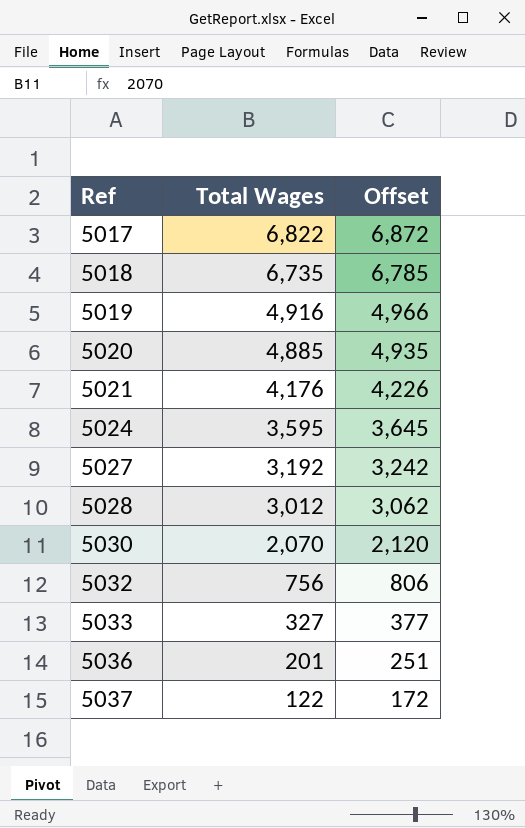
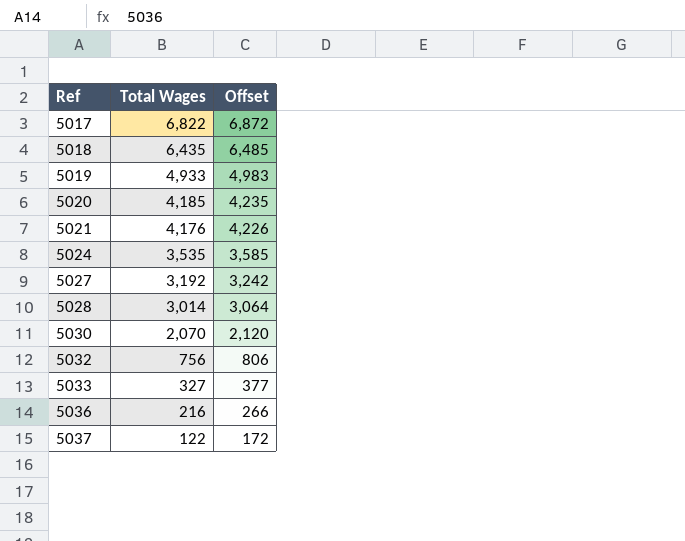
5018 | Total Wages: 6,735 -> 6,435
5018 | Offset: 6,785 -> 6,485
5019 | Total Wages: 4,916 -> 4,933
5019 | Offset: 4,966 -> 4,983
5020 | Total Wages: 4,885 -> 4,185
5020 | Offset: 4,935 -> 4,235
5024 | Total Wages: 3,595 -> 3,535
5024 | Offset: 3,645 -> 3,585
5028 | Total Wages: 3,012 -> 3,014
5028 | Offset: 3,062 -> 3,064
5036 | Total Wages: 201 -> 216
5036 | Offset: 251 -> 266

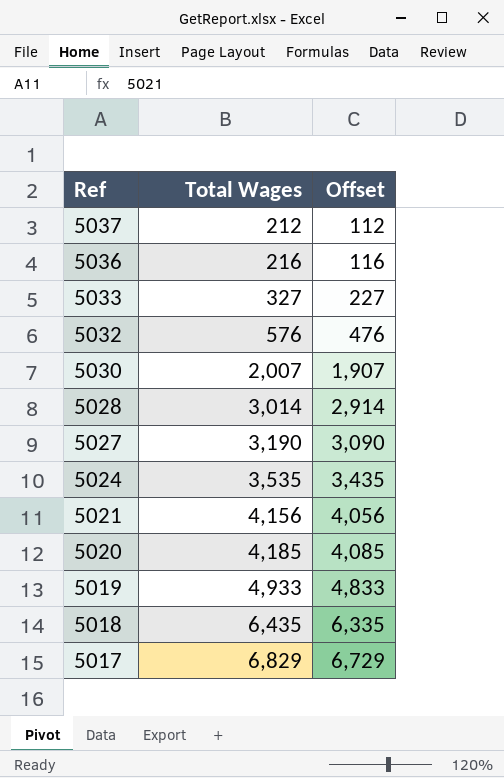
row order: Ref ascending -> Ref descending
column Offset | formula: [Total Wages] + 50 -> [Total Wages] - 100
5037 | Total Wages: 122 -> 212
5032 | Total Wages: 756 -> 576
5030 | Total Wages: 2,070 -> 2,007
5027 | Total Wages: 3,192 -> 3,190
5021 | Total Wages: 4,176 -> 4,156
5017 | Total Wages: 6,822 -> 6,829

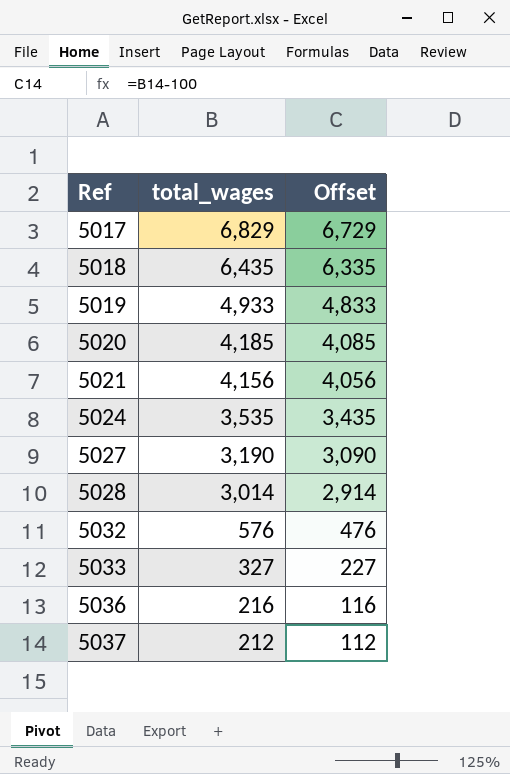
row order: Ref descending -> Ref ascending
column name: Total Wages -> total_wages
row 5030: 2,007 | 1,907 -> none

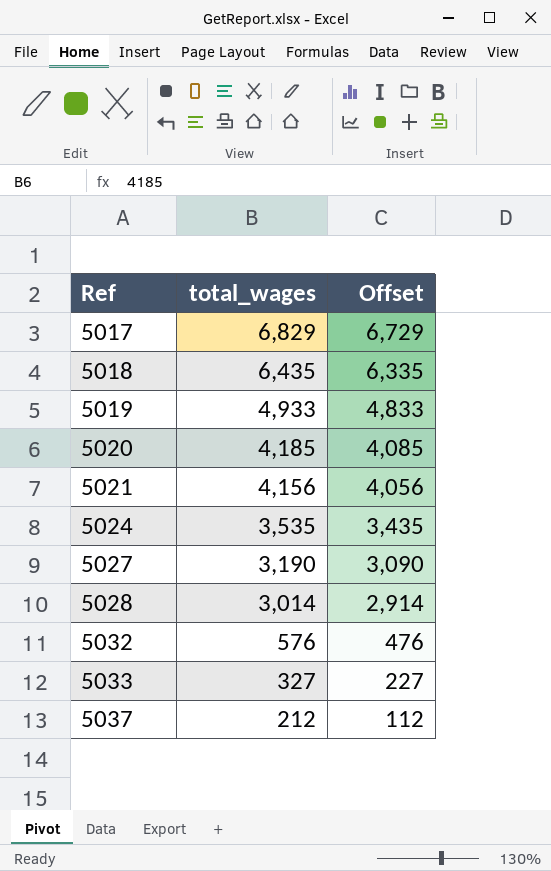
row 5036: 216 | 116 -> none

